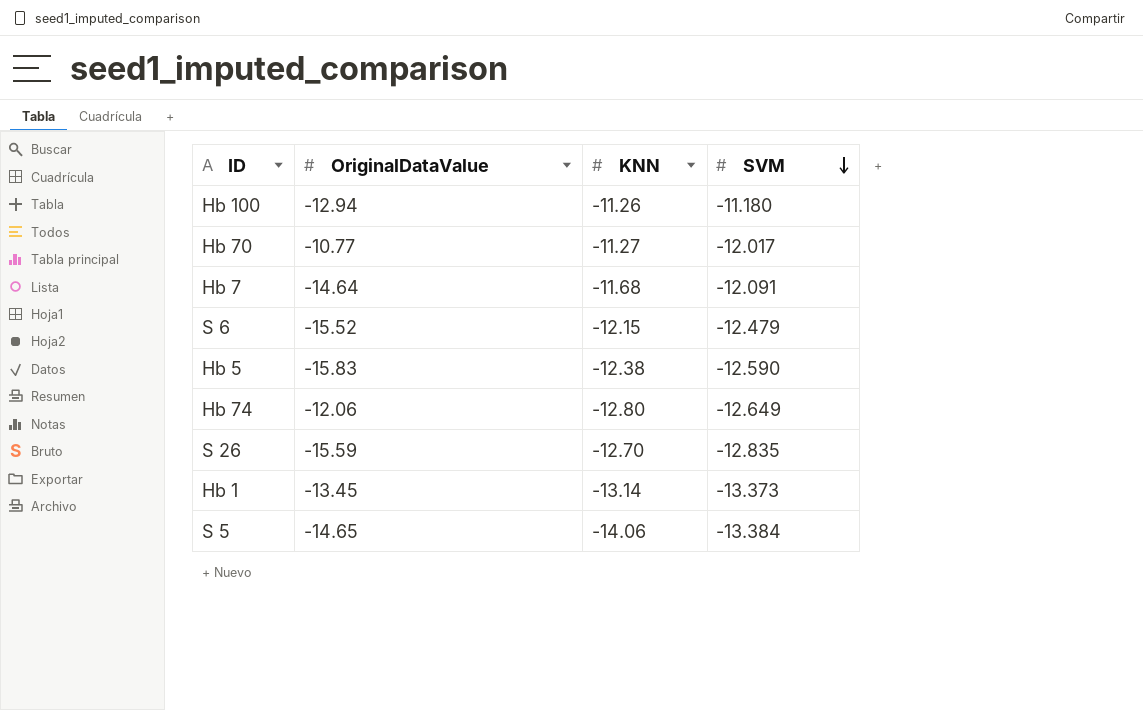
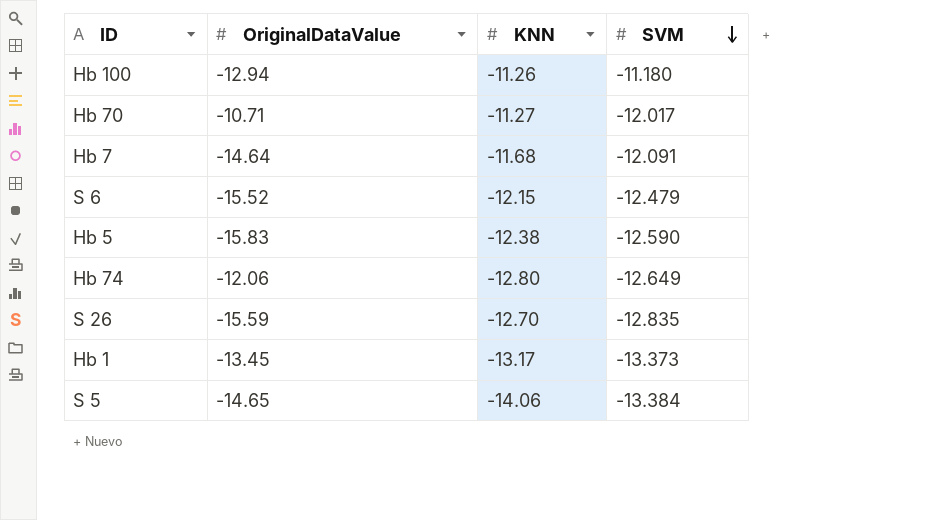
Hb 70 | OriginalDataValue: -10.77 -> -10.71
Hb 1 | KNN: -13.14 -> -13.17

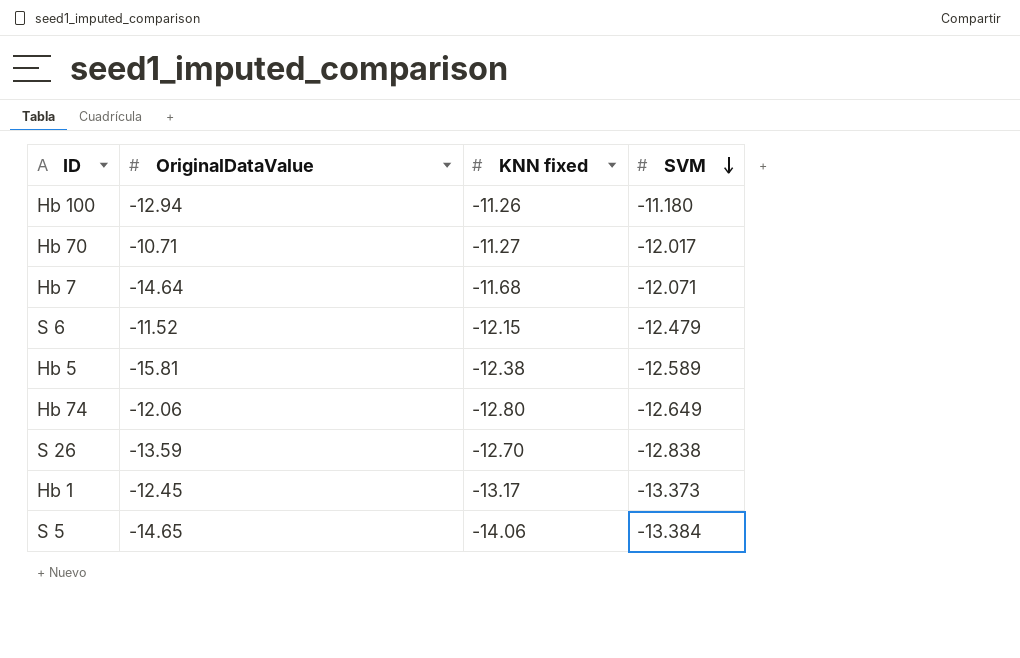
column name: KNN -> KNN fixed
Hb 7 | SVM: -12.091 -> -12.071
S 6 | OriginalDataValue: -15.52 -> -11.52
Hb 5 | OriginalDataValue: -15.83 -> -15.81
Hb 5 | SVM: -12.590 -> -12.589
S 26 | OriginalDataValue: -15.59 -> -13.59
S 26 | SVM: -12.835 -> -12.838
Hb 1 | OriginalDataValue: -13.45 -> -12.45

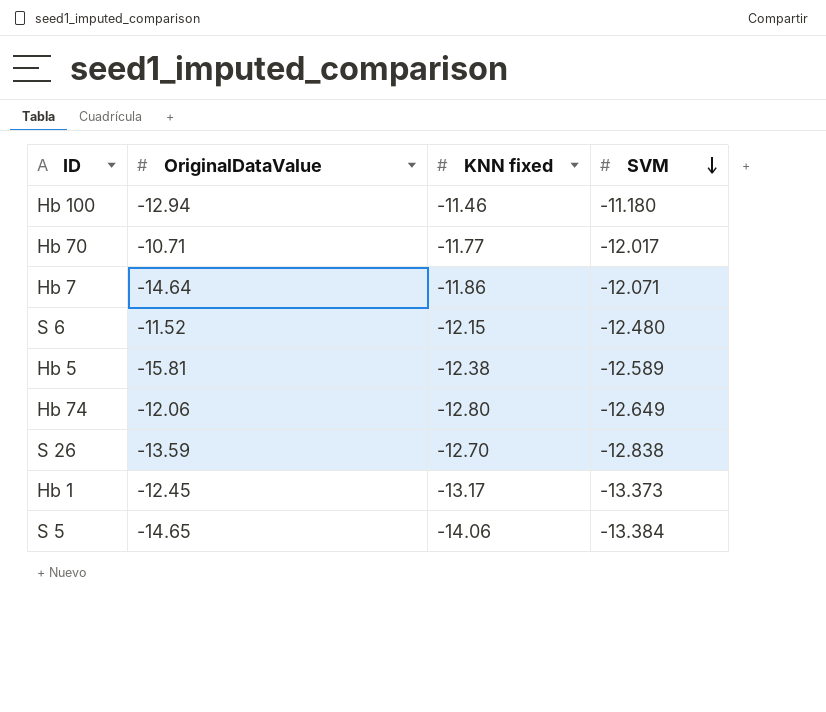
Hb 100 | KNN fixed: -11.26 -> -11.46
Hb 70 | KNN fixed: -11.27 -> -11.77
Hb 7 | KNN fixed: -11.68 -> -11.86
S 6 | SVM: -12.479 -> -12.480

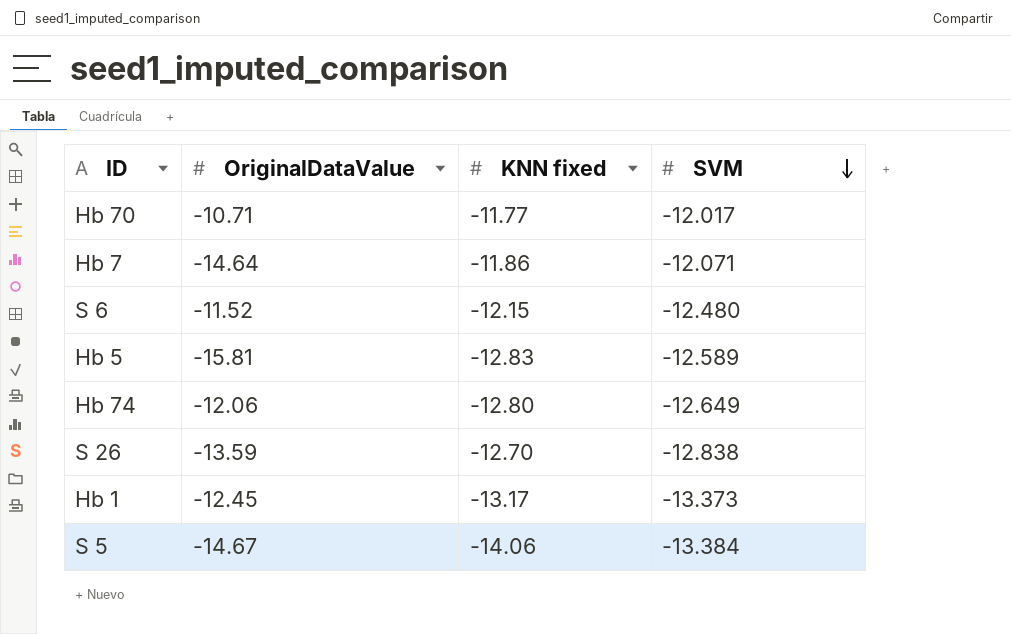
row Hb 100: -12.94 | -11.46 | -11.180 -> none
Hb 5 | KNN fixed: -12.38 -> -12.83
S 5 | OriginalDataValue: -14.65 -> -14.67

